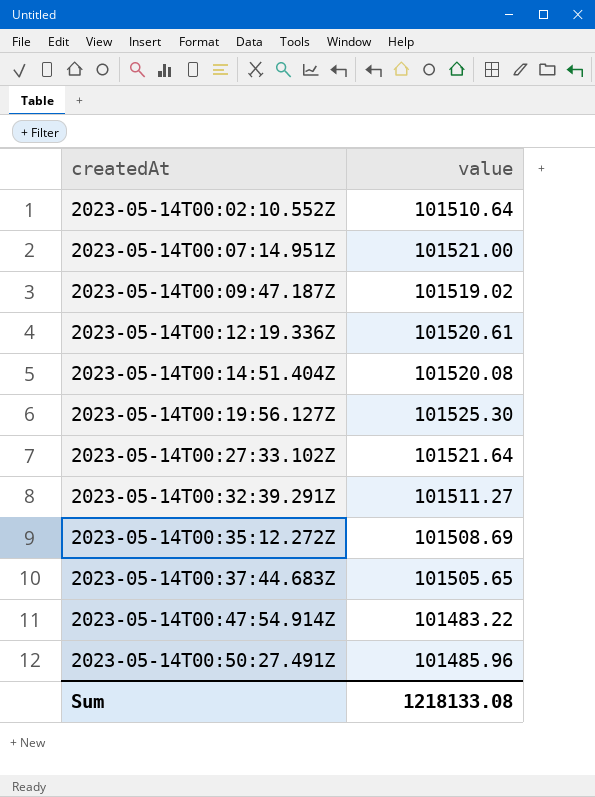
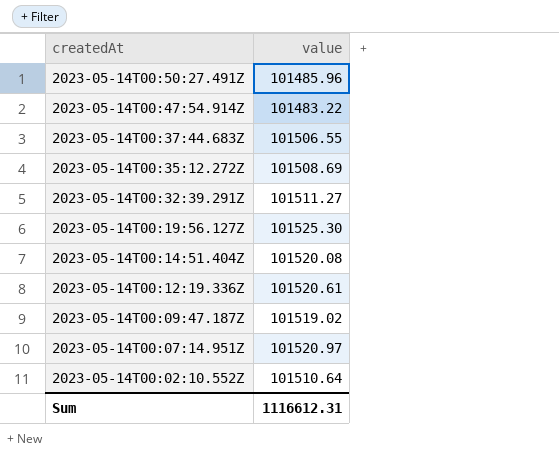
row order: createdAt ascending -> createdAt descending
row 2023-05-14T00:27:33.102Z: 101521.64 -> none
2023-05-14T00:37:44.683Z | value: 101505.65 -> 101506.55
2023-05-14T00:07:14.951Z | value: 101521.00 -> 101520.97
Sum | value: 1218133.08 -> 1116612.31

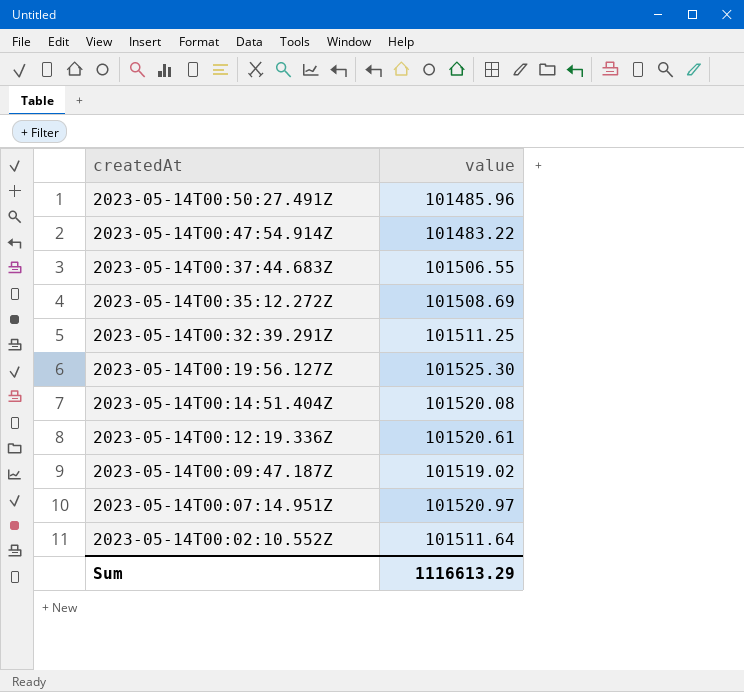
2023-05-14T00:32:39.291Z | value: 101511.27 -> 101511.25
2023-05-14T00:02:10.552Z | value: 101510.64 -> 101511.64
Sum | value: 1116612.31 -> 1116613.29

